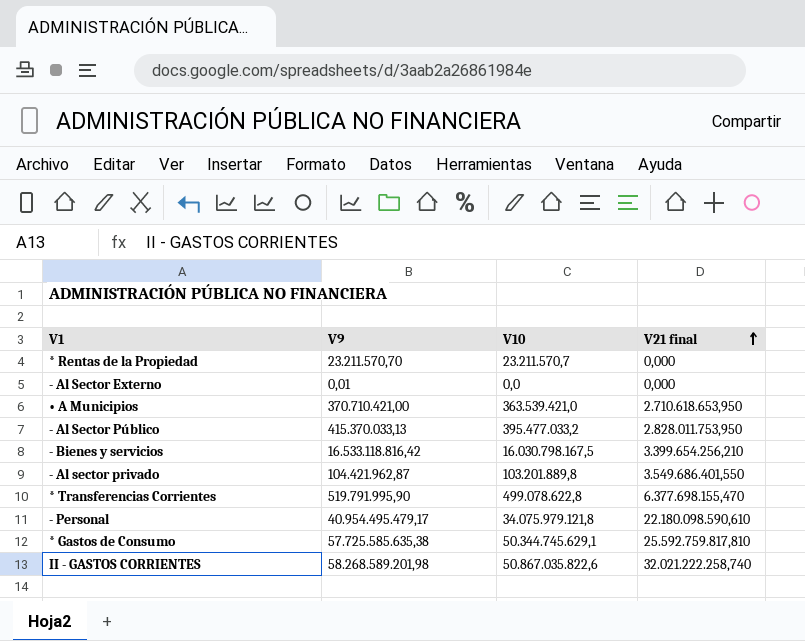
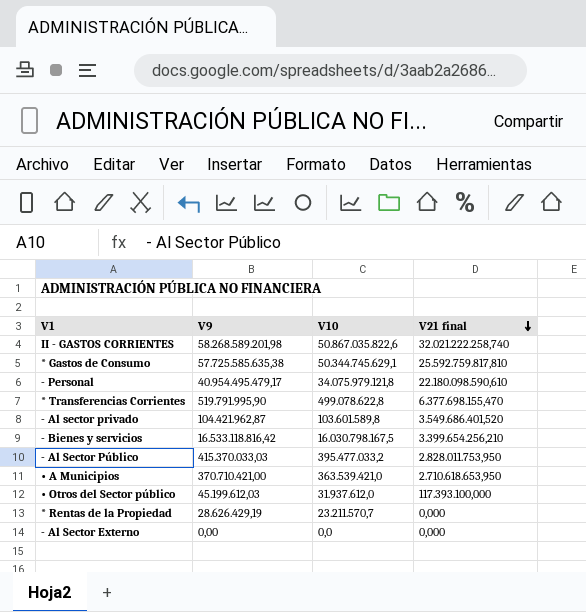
row order: V21 final ascending -> V21 final descending
- Al sector privado | V10: 103.201.889,8 -> 103.601.589,8
- Al sector privado | V21 final: 3.549.686.401,550 -> 3.549.686.401,520
- Al Sector Público | V9: 415.370.033,13 -> 415.370.033,03
row • Otros del Sector público: none -> 45.199.612,03 | 31.937.612,0 | 117.393.100,000
* Rentas de la Propiedad | V9: 23.211.570,70 -> 28.626.429,19
- Al Sector Externo | V9: 0,01 -> 0,00

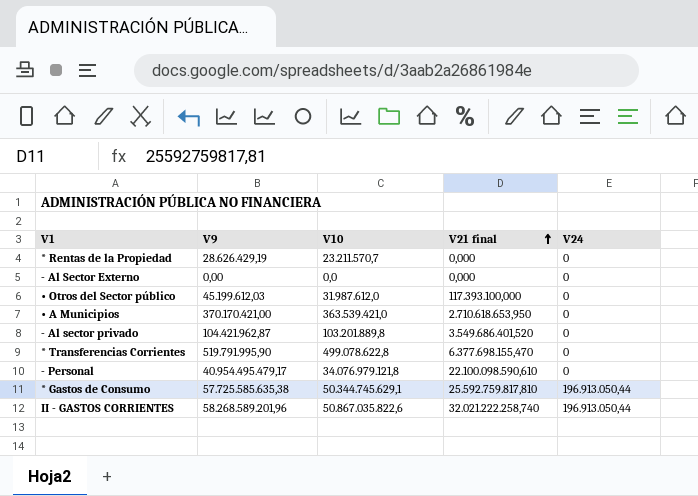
row order: V21 final descending -> V21 final ascending
column V24 | position: none -> 5
row - Bienes y servicios: 16.533.118.816,42 | 16.030.798.167,5 | 3.399.654.256,210 -> none
row - Al Sector Público: 415.370.033,03 | 395.477.033,2 | 2.828.011.753,950 -> none
• Otros del Sector público | V10: 31.937.612,0 -> 31.987.612,0
• A Municipios | V9: 370.710.421,00 -> 370.170.421,00
- Al sector privado | V10: 103.601.589,8 -> 103.201.889,8
- Personal | V10: 34.075.979.121,8 -> 34.076.979.121,8
- Personal | V21 final: 22.180.098.590,610 -> 22.100.098.590,610
II - GASTOS CORRIENTES | V9: 58.268.589.201,98 -> 58.268.589.201,96

